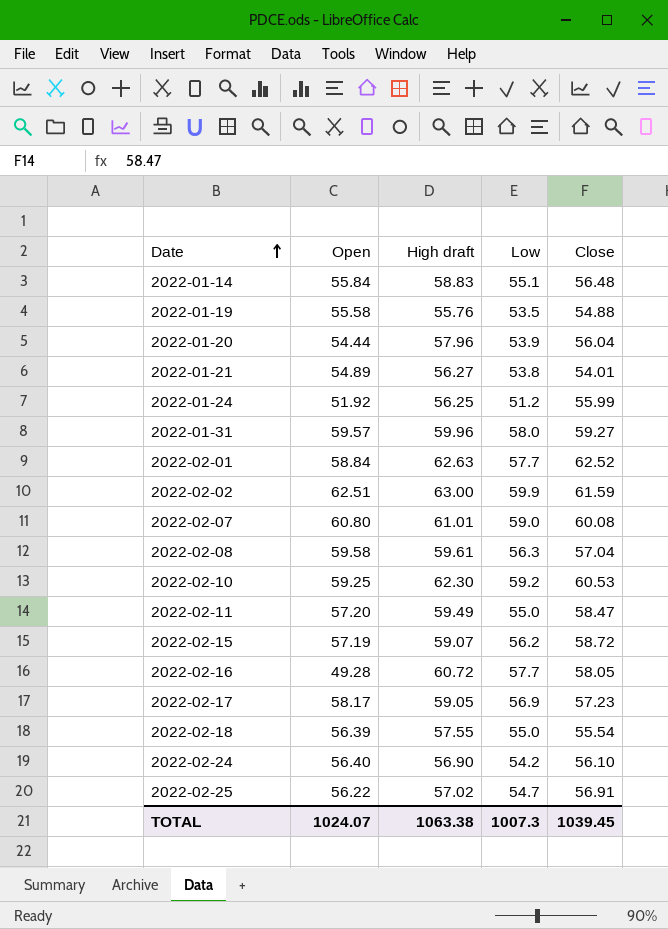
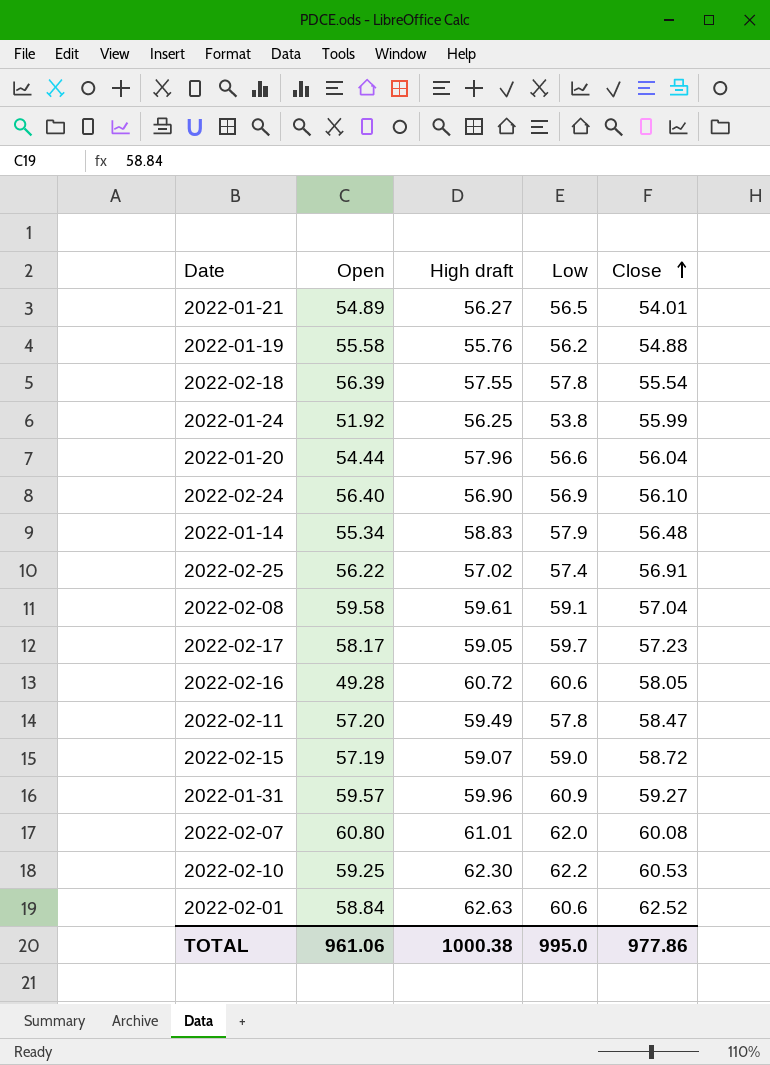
row order: Date ascending -> Close ascending
row 2022-02-02: 62.51 | 63.00 | 59.9 | 61.59 -> none
2022-01-21 | Low: 53.8 -> 56.5
2022-01-19 | Low: 53.5 -> 56.2
2022-02-18 | Low: 55.0 -> 57.8
2022-01-24 | Low: 51.2 -> 53.8
2022-01-20 | Low: 53.9 -> 56.6
2022-02-24 | Low: 54.2 -> 56.9
2022-01-14 | Open: 55.84 -> 55.34
2022-01-14 | Low: 55.1 -> 57.9
2022-02-25 | Low: 54.7 -> 57.4
2022-02-08 | Low: 56.3 -> 59.1
2022-02-17 | Low: 56.9 -> 59.7
2022-02-16 | Low: 57.7 -> 60.6
2022-02-11 | Low: 55.0 -> 57.8
2022-02-15 | Low: 56.2 -> 59.0
2022-01-31 | Low: 58.0 -> 60.9
2022-02-07 | Low: 59.0 -> 62.0
2022-02-10 | Low: 59.2 -> 62.2
2022-02-01 | Low: 57.7 -> 60.6
TOTAL | Open: 1024.07 -> 961.06
TOTAL | High draft: 1063.38 -> 1000.38
TOTAL | Low: 1007.3 -> 995.0
TOTAL | Close: 1039.45 -> 977.86

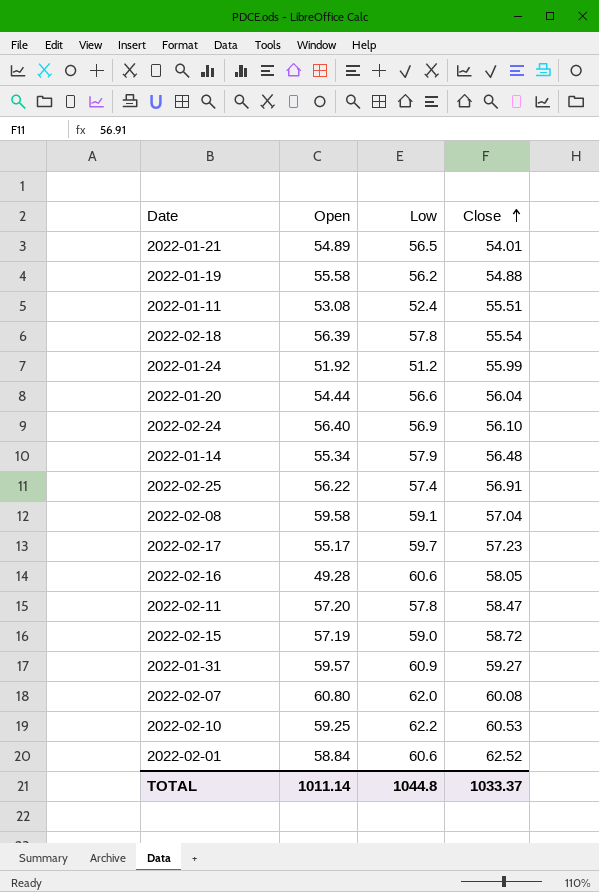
column High draft | position: 3 -> none
row 2022-01-11: none -> 53.08 | 52.4 | 55.51
2022-01-24 | Low: 53.8 -> 51.2
2022-02-17 | Open: 58.17 -> 55.17
TOTAL | Open: 961.06 -> 1011.14
TOTAL | Low: 995.0 -> 1044.8
TOTAL | Close: 977.86 -> 1033.37

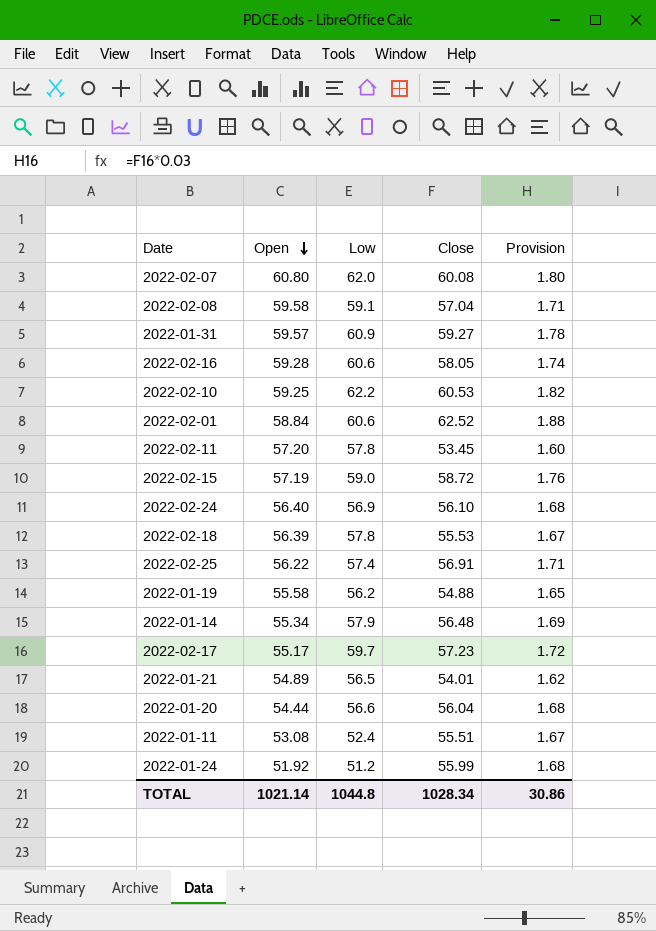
row order: Close ascending -> Open descending
column Provision | formula: none -> [Close] * 0.03
2022-02-16 | Open: 49.28 -> 59.28
2022-02-11 | Close: 58.47 -> 53.45
2022-02-18 | Close: 55.54 -> 55.53
TOTAL | Open: 1011.14 -> 1021.14
TOTAL | Close: 1033.37 -> 1028.34

